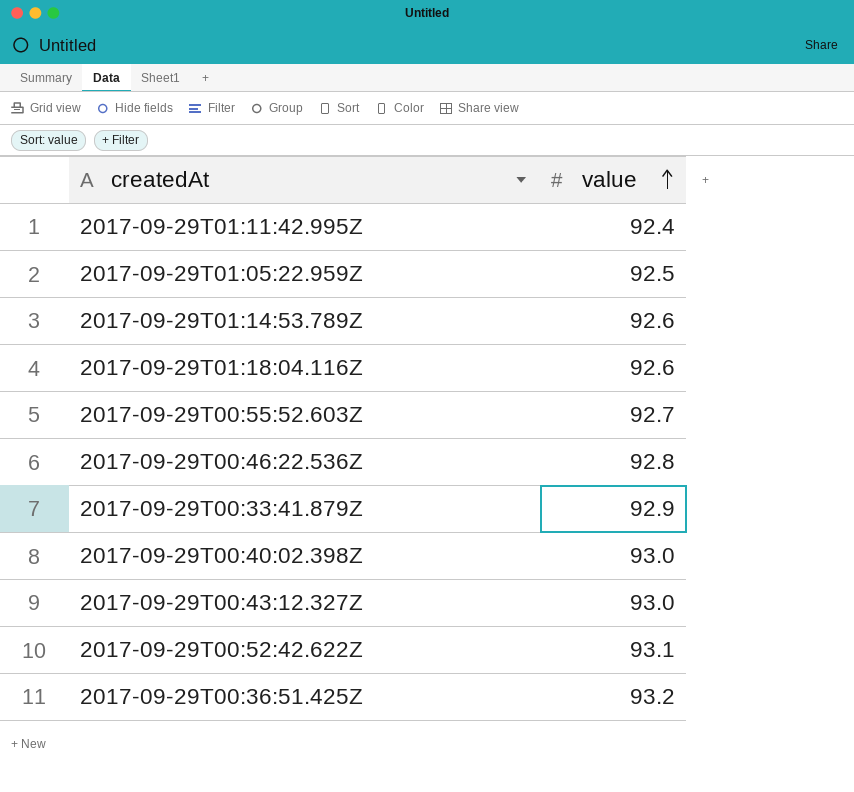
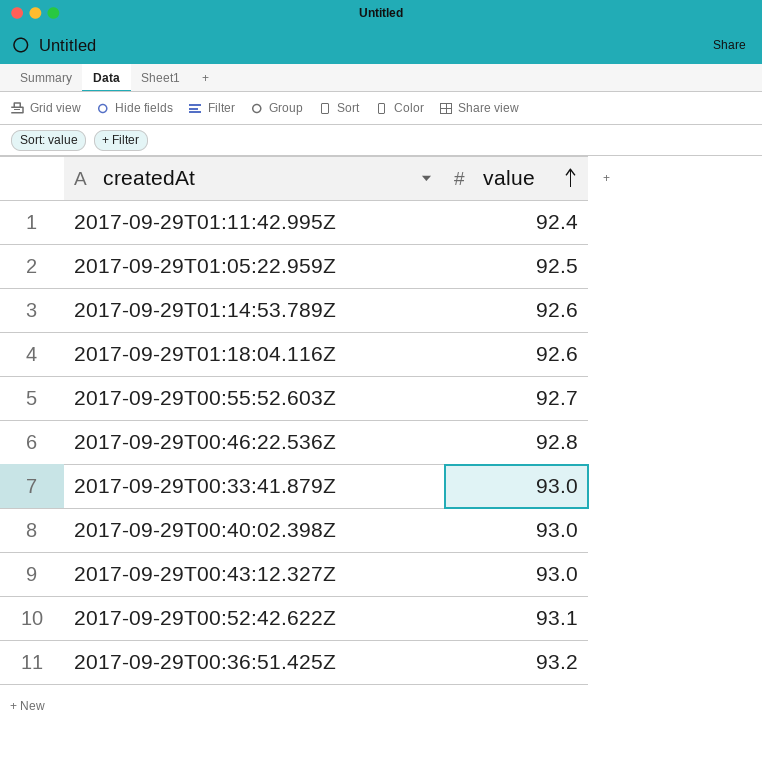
2017-09-29T00:33:41.879Z | value: 92.9 -> 93.0

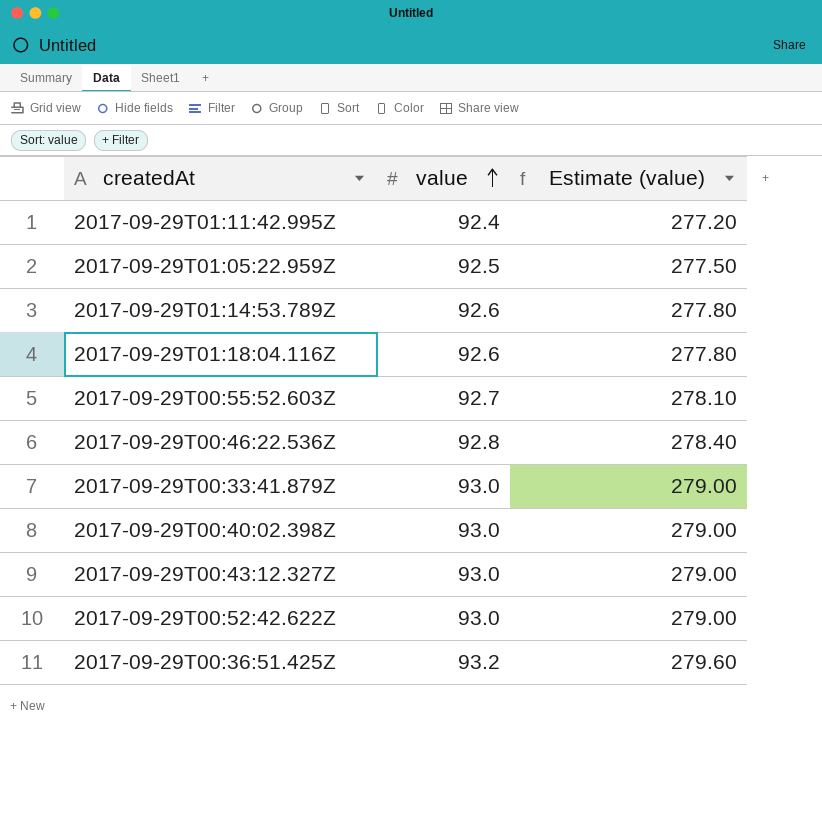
column Estimate (value) | formula: none -> [value] * 3
2017-09-29T00:52:42.622Z | value: 93.1 -> 93.0

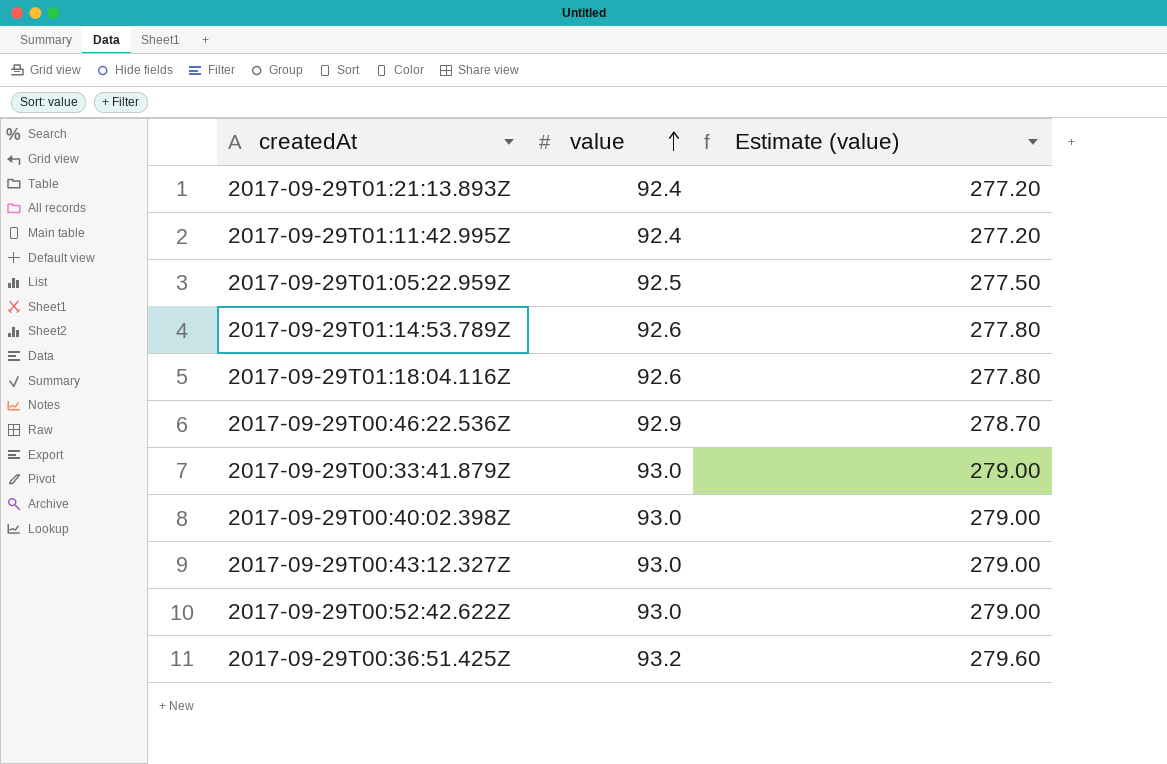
row 2017-09-29T00:55:52.603Z: 92.7 | 278.10 -> none
row 2017-09-29T01:21:13.893Z: none -> 92.4 | 277.20
2017-09-29T00:46:22.536Z | value: 92.8 -> 92.9
2017-09-29T00:46:22.536Z | Estimate (value): 278.40 -> 278.70

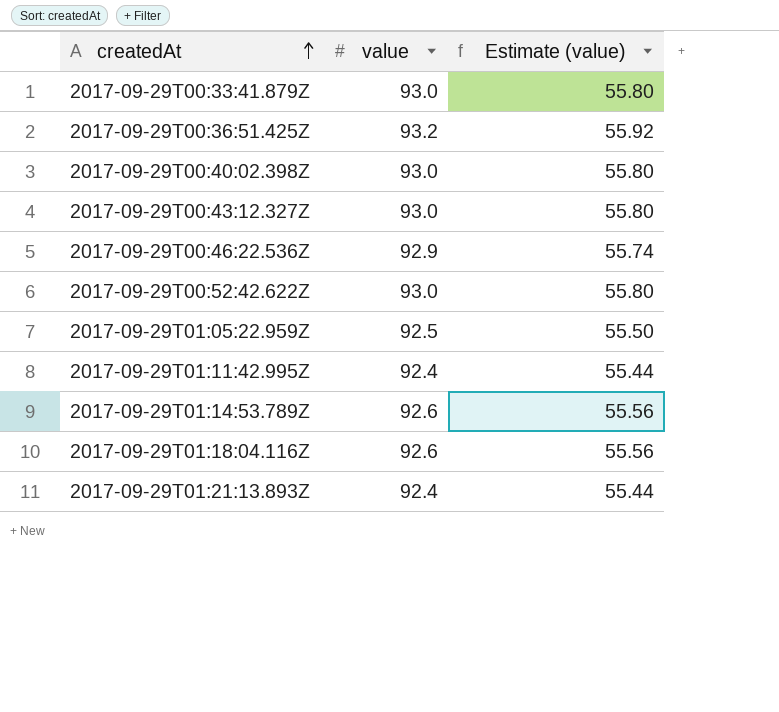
row order: value ascending -> createdAt ascending
column Estimate (value) | formula: [value] * 3 -> [value] * 0.6

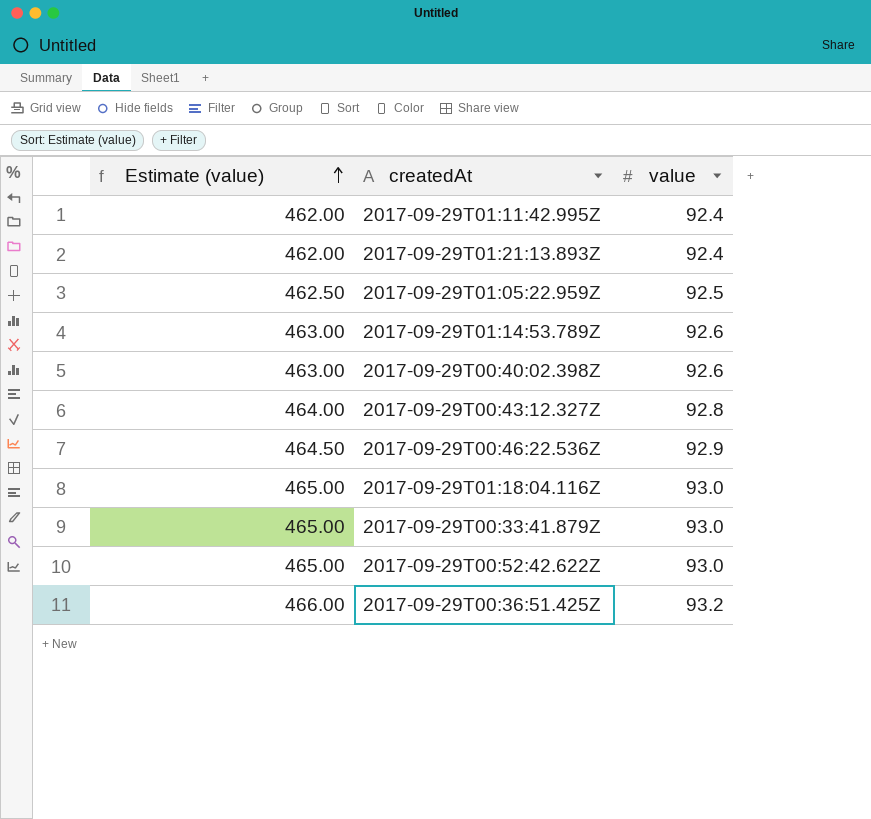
row order: createdAt ascending -> Estimate (value) ascending
column Estimate (value) | formula: [value] * 0.6 -> [value] * 5
column Estimate (value) | position: 3 -> 1
2017-09-29T00:40:02.398Z | value: 93.0 -> 92.6
2017-09-29T00:43:12.327Z | value: 93.0 -> 92.8
2017-09-29T01:18:04.116Z | value: 92.6 -> 93.0

